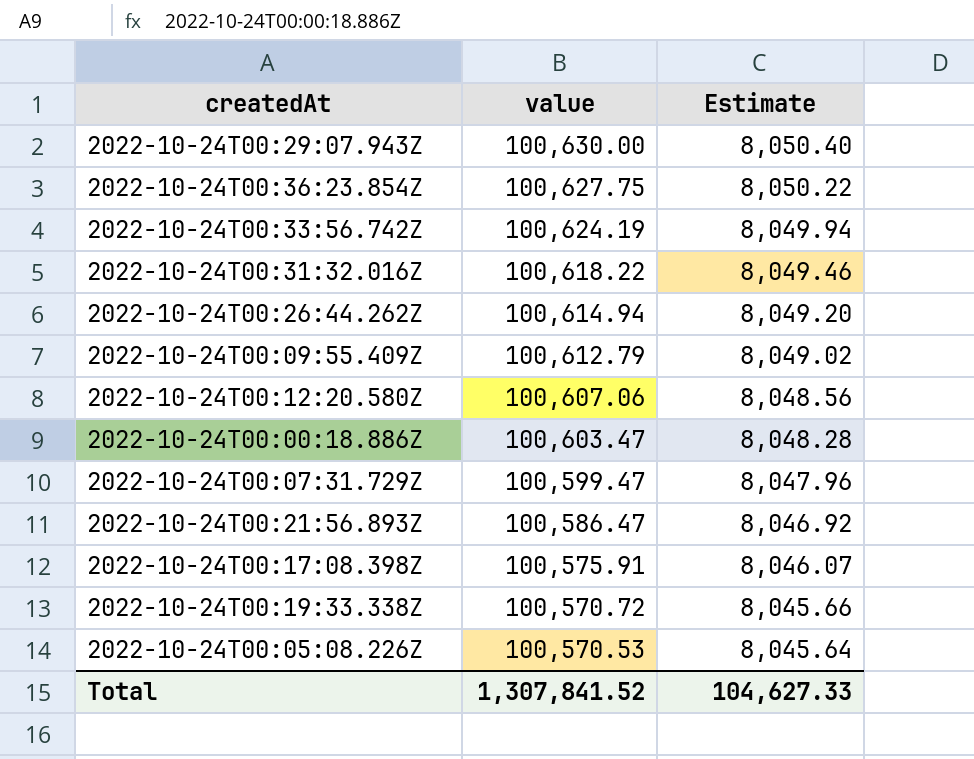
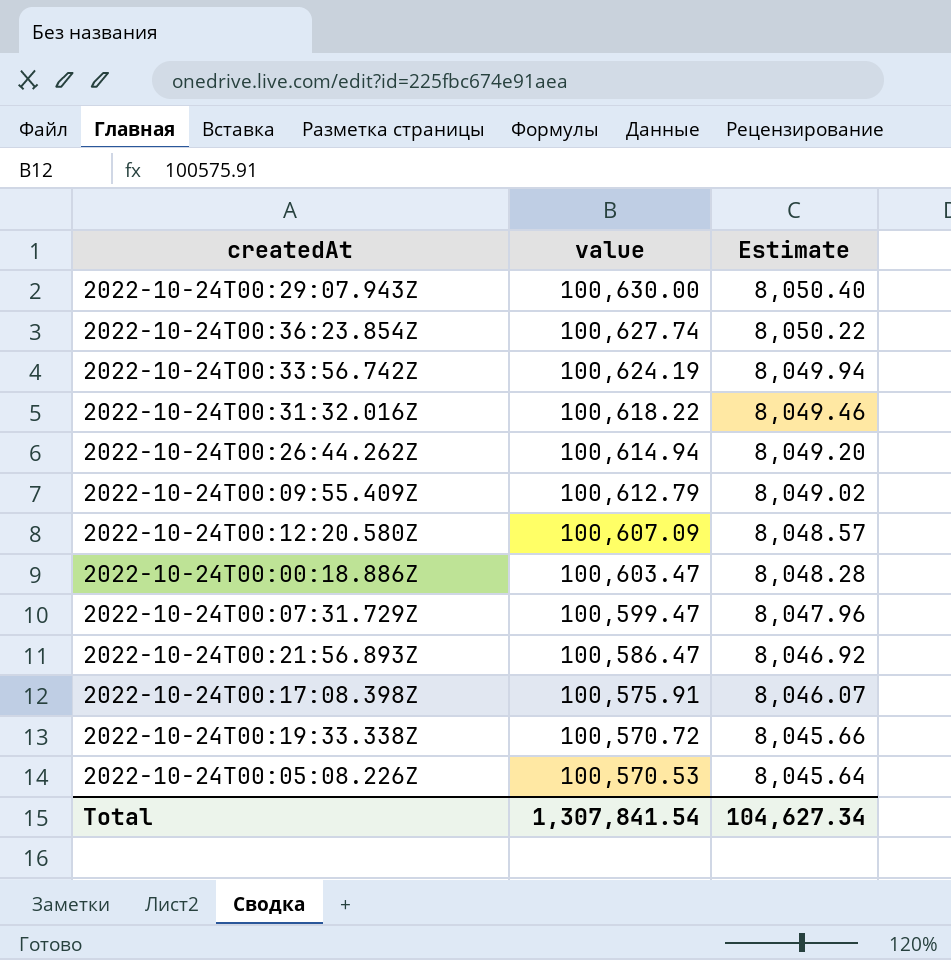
2022-10-24T00:36:23.854Z | value: 100,627.75 -> 100,627.74
2022-10-24T00:12:20.580Z | value: 100,607.06 -> 100,607.09
2022-10-24T00:12:20.580Z | Estimate: 8,048.56 -> 8,048.57
Total | value: 1,307,841.52 -> 1,307,841.54
Total | Estimate: 104,627.33 -> 104,627.34

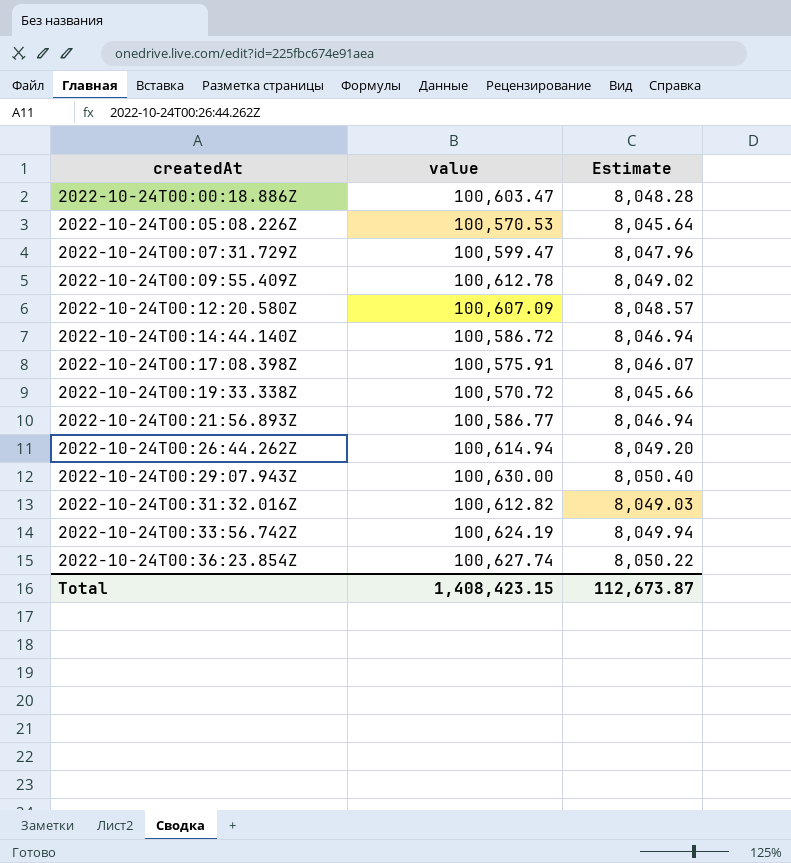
row order: value descending -> createdAt ascending
2022-10-24T00:09:55.409Z | value: 100,612.79 -> 100,612.78
row 2022-10-24T00:14:44.140Z: none -> 100,586.72 | 8,046.94
2022-10-24T00:21:56.893Z | value: 100,586.47 -> 100,586.77
2022-10-24T00:21:56.893Z | Estimate: 8,046.92 -> 8,046.94
2022-10-24T00:31:32.016Z | value: 100,618.22 -> 100,612.82
2022-10-24T00:31:32.016Z | Estimate: 8,049.46 -> 8,049.03
Total | value: 1,307,841.54 -> 1,408,423.15
Total | Estimate: 104,627.34 -> 112,673.87

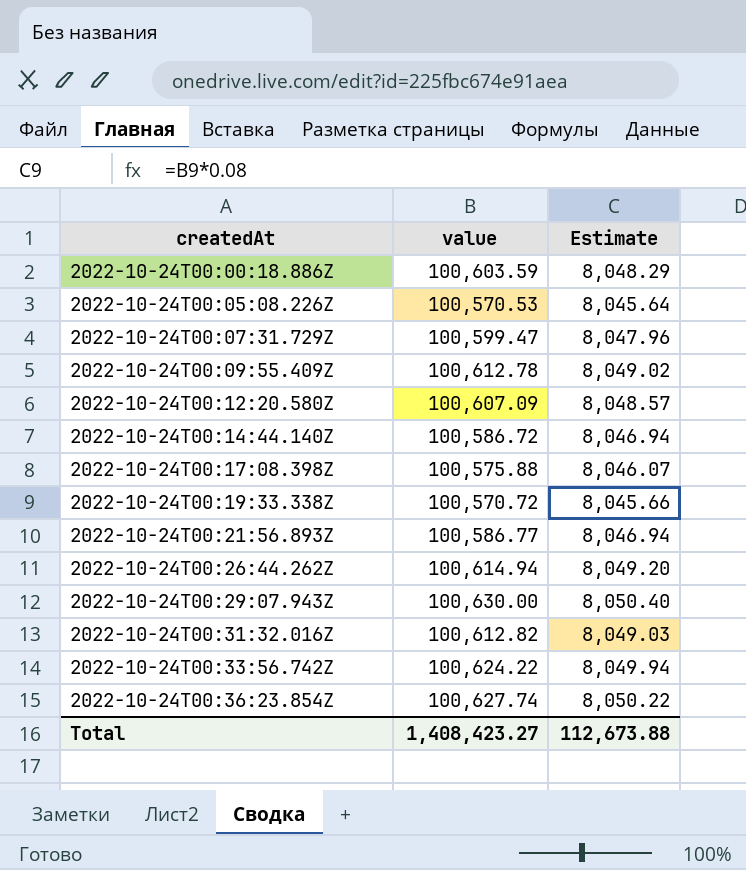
2022-10-24T00:00:18.886Z | value: 100,603.47 -> 100,603.59
2022-10-24T00:00:18.886Z | Estimate: 8,048.28 -> 8,048.29
2022-10-24T00:17:08.398Z | value: 100,575.91 -> 100,575.88
2022-10-24T00:33:56.742Z | value: 100,624.19 -> 100,624.22
Total | value: 1,408,423.15 -> 1,408,423.27
Total | Estimate: 112,673.87 -> 112,673.88

